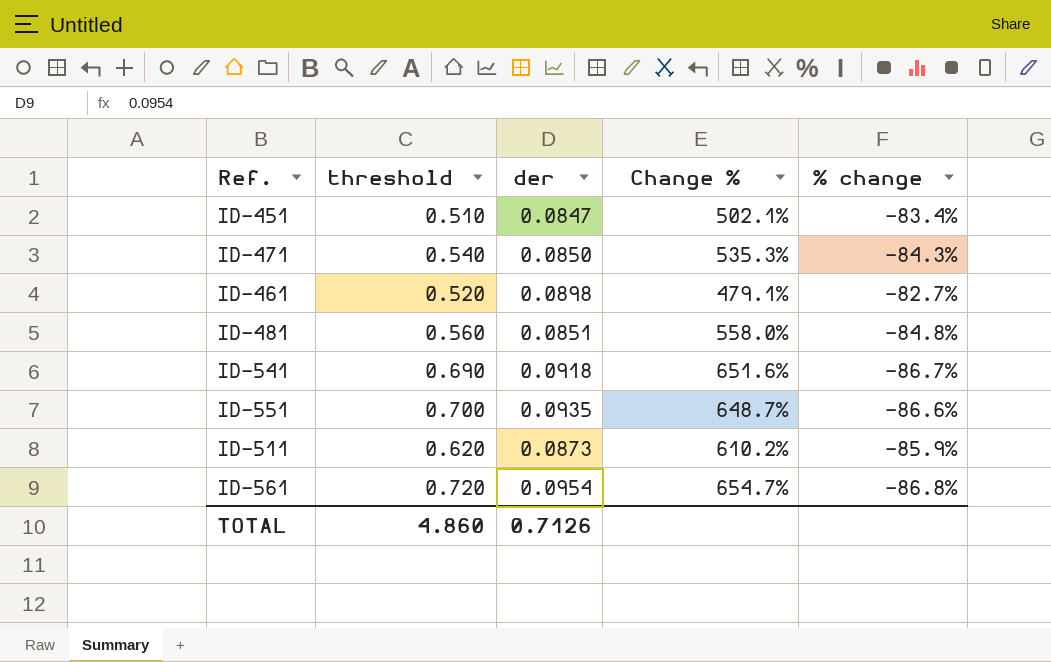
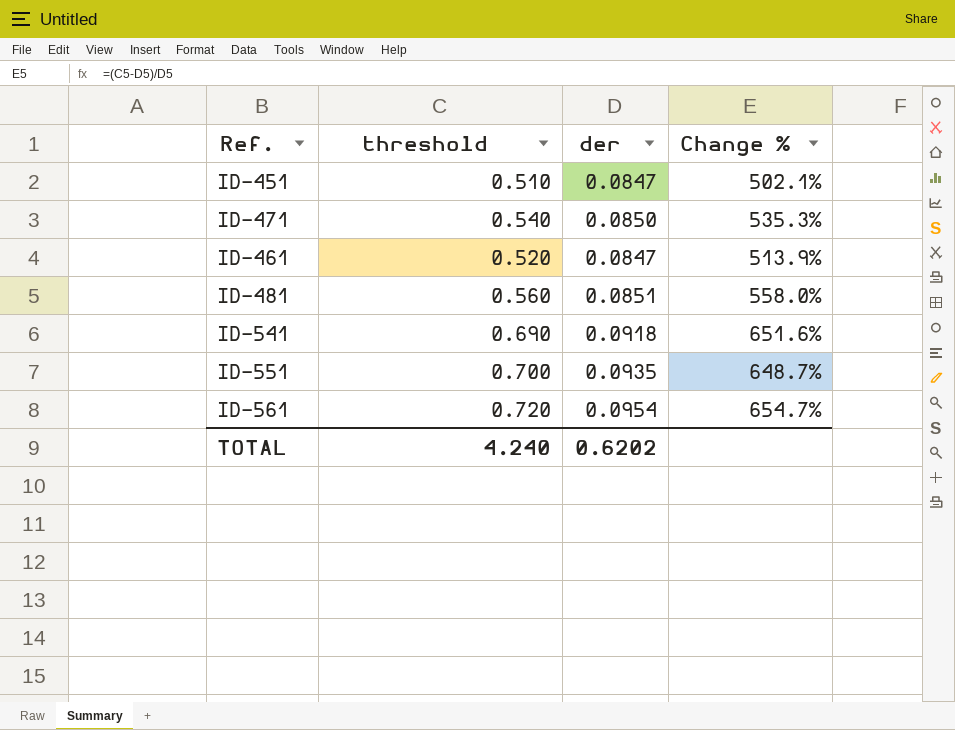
column % change | formula: ([der] - [threshold]) / [threshold] -> none
row ID-511: 0.620 | 0.0873 | 610.2% | -85.9% -> none
ID-461 | der: 0.0898 -> 0.0847
ID-461 | Change %: 479.1% -> 513.9%
TOTAL | threshold: 4.860 -> 4.240
TOTAL | der: 0.7126 -> 0.6202

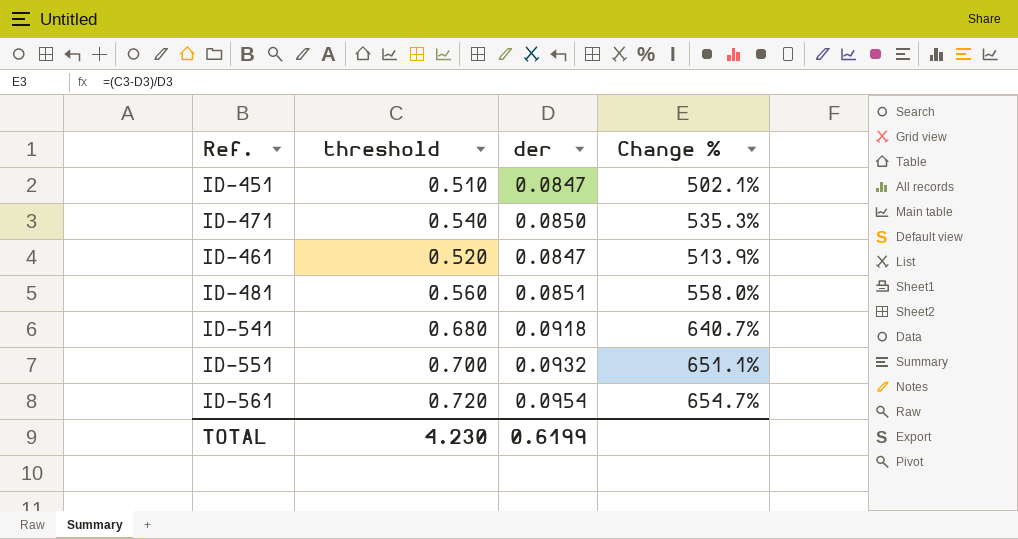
ID-541 | threshold: 0.690 -> 0.680
ID-541 | Change %: 651.6% -> 640.7%
ID-551 | der: 0.0935 -> 0.0932
ID-551 | Change %: 648.7% -> 651.1%
TOTAL | threshold: 4.240 -> 4.230
TOTAL | der: 0.6202 -> 0.6199

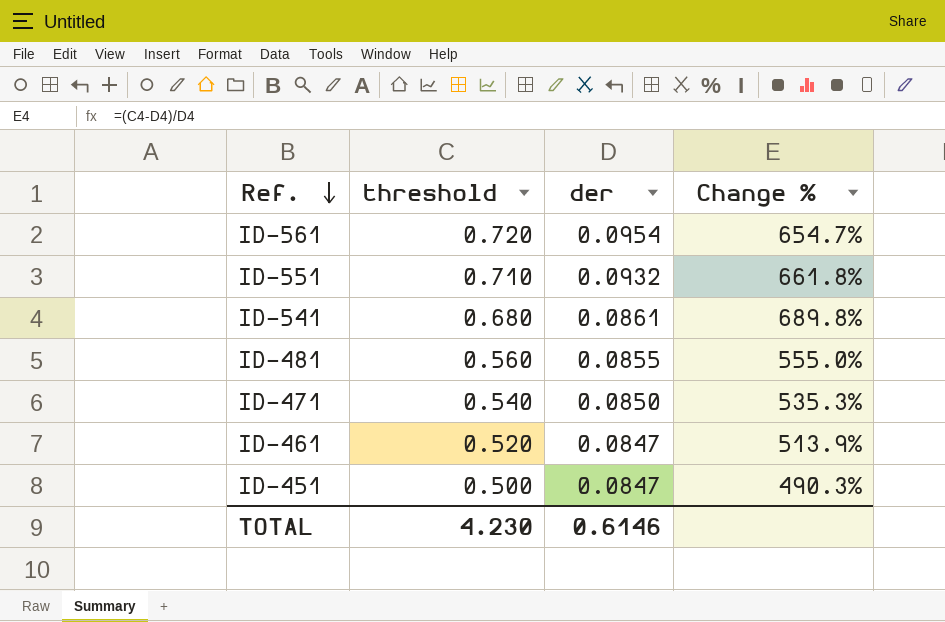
row order: none -> Ref. descending
ID-551 | threshold: 0.700 -> 0.710
ID-551 | Change %: 651.1% -> 661.8%
ID-541 | der: 0.0918 -> 0.0861
ID-541 | Change %: 640.7% -> 689.8%
ID-481 | der: 0.0851 -> 0.0855
ID-481 | Change %: 558.0% -> 555.0%
ID-451 | threshold: 0.510 -> 0.500
ID-451 | Change %: 502.1% -> 490.3%
TOTAL | der: 0.6199 -> 0.6146

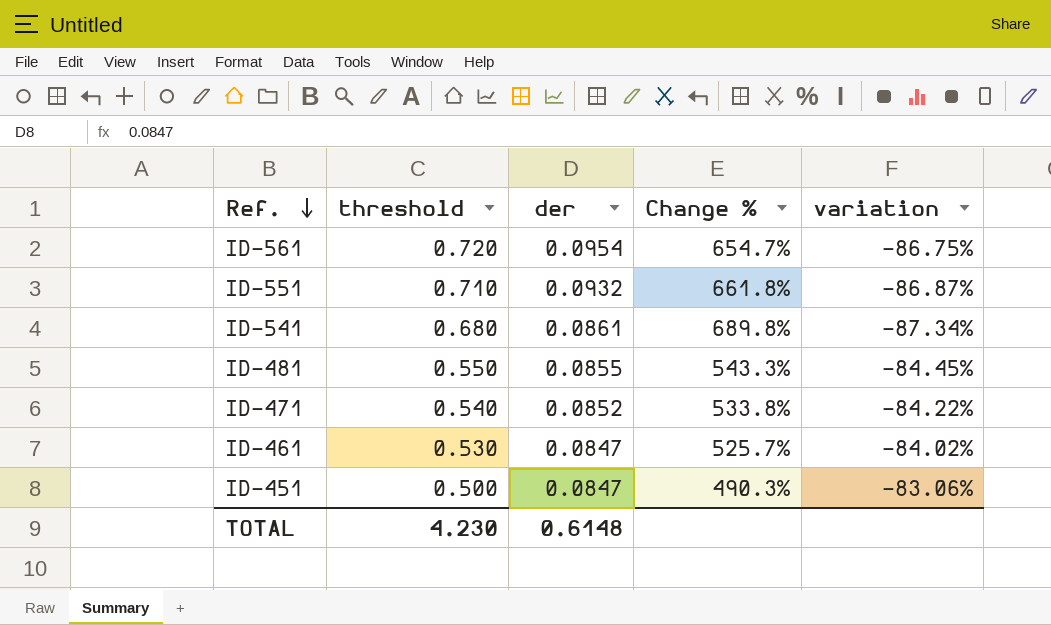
column variation | formula: none -> ([der] - [threshold]) / [threshold]
ID-481 | threshold: 0.560 -> 0.550
ID-481 | Change %: 555.0% -> 543.3%
ID-471 | der: 0.0850 -> 0.0852
ID-471 | Change %: 535.3% -> 533.8%
ID-461 | threshold: 0.520 -> 0.530
ID-461 | Change %: 513.9% -> 525.7%
TOTAL | der: 0.6146 -> 0.6148

